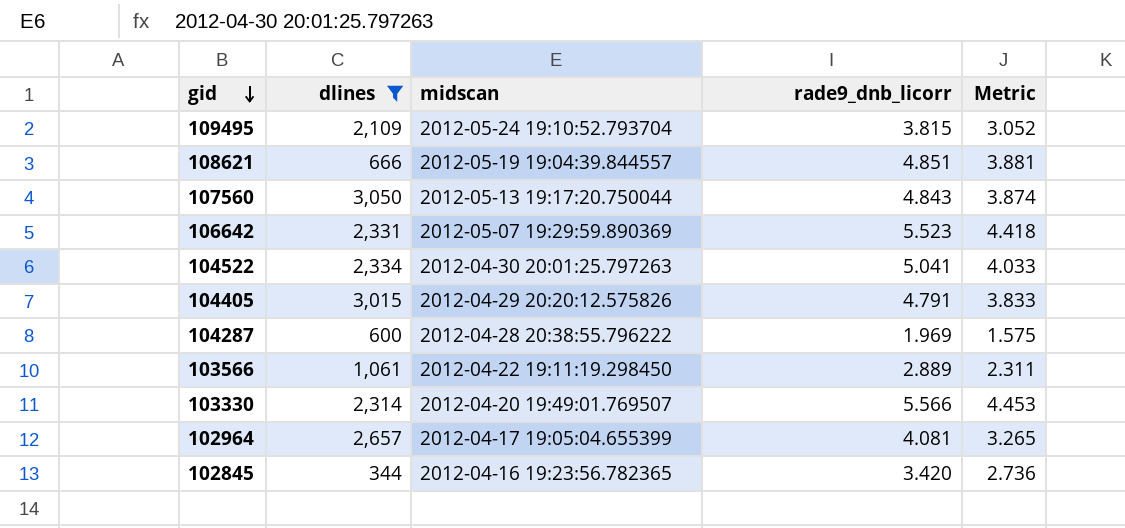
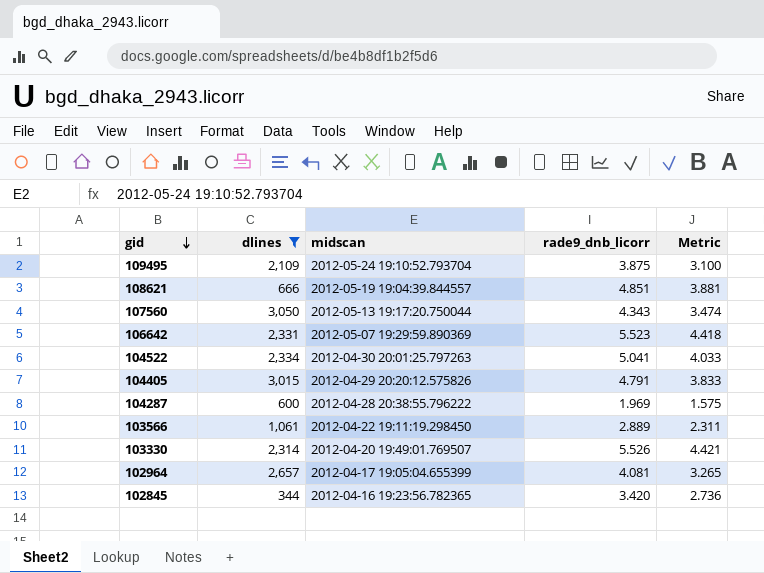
109495 | rade9_dnb_licorr: 3.815 -> 3.875
109495 | Metric: 3.052 -> 3.100
107560 | rade9_dnb_licorr: 4.843 -> 4.343
107560 | Metric: 3.874 -> 3.474
103330 | rade9_dnb_licorr: 5.566 -> 5.526
103330 | Metric: 4.453 -> 4.421

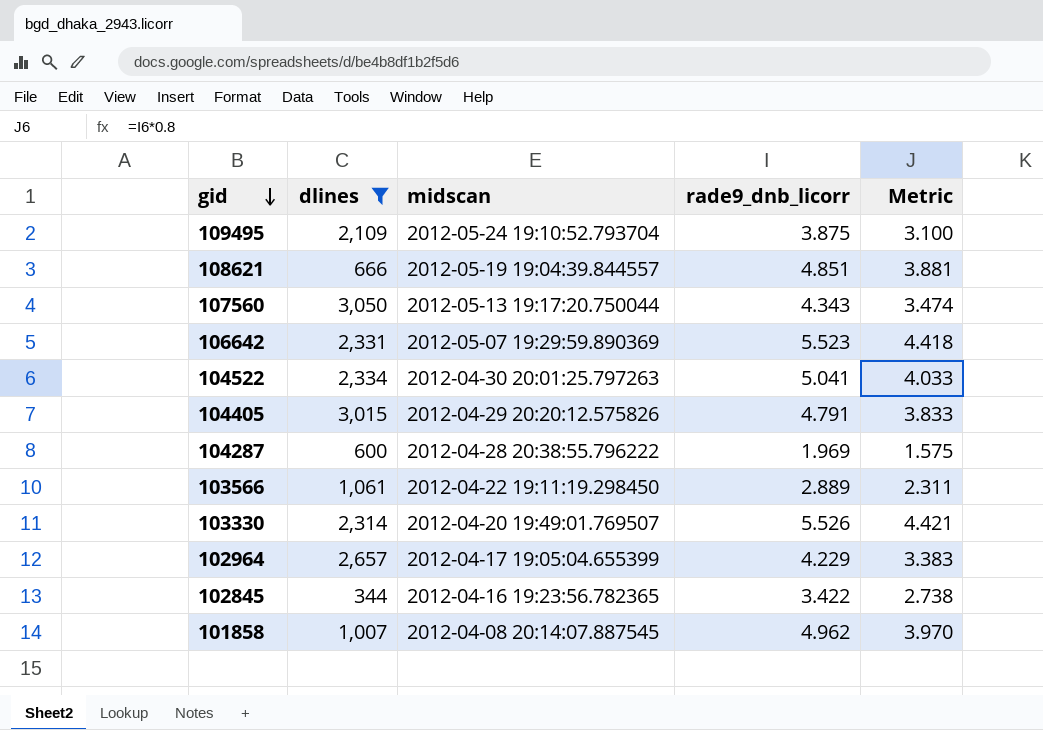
102964 | rade9_dnb_licorr: 4.081 -> 4.229
102964 | Metric: 3.265 -> 3.383
102845 | rade9_dnb_licorr: 3.420 -> 3.422
102845 | Metric: 2.736 -> 2.738
row 101858: none -> 1,007 | 2012-04-08 20:14:07.887545 | 4.962 | 3.970

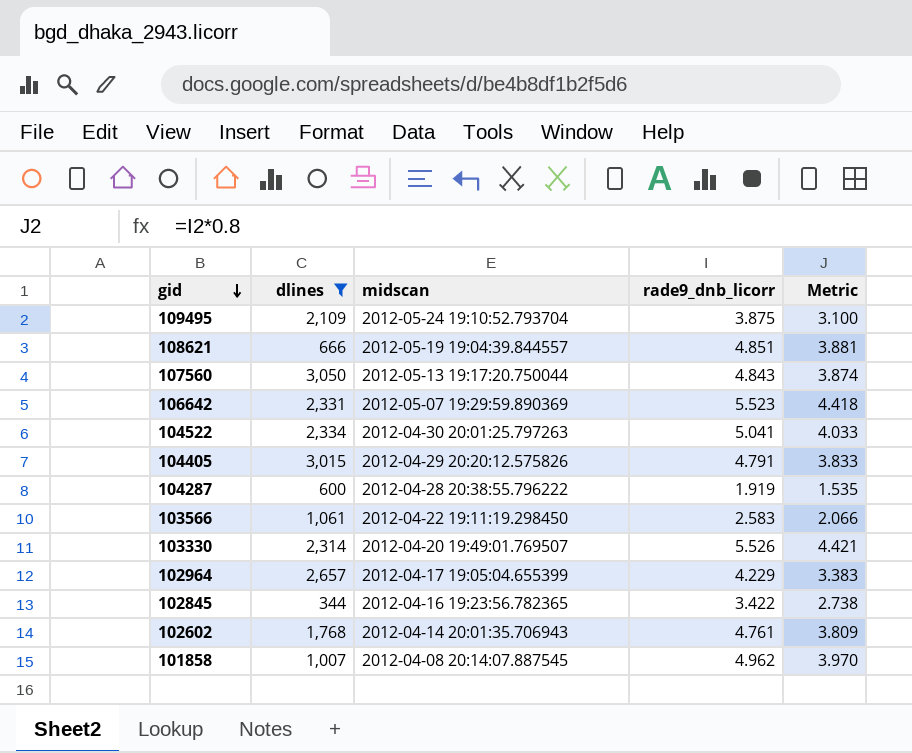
107560 | rade9_dnb_licorr: 4.343 -> 4.843
107560 | Metric: 3.474 -> 3.874
104287 | rade9_dnb_licorr: 1.969 -> 1.919
104287 | Metric: 1.575 -> 1.535
103566 | rade9_dnb_licorr: 2.889 -> 2.583
103566 | Metric: 2.311 -> 2.066
row 102602: none -> 1,768 | 2012-04-14 20:01:35.706943 | 4.761 | 3.809

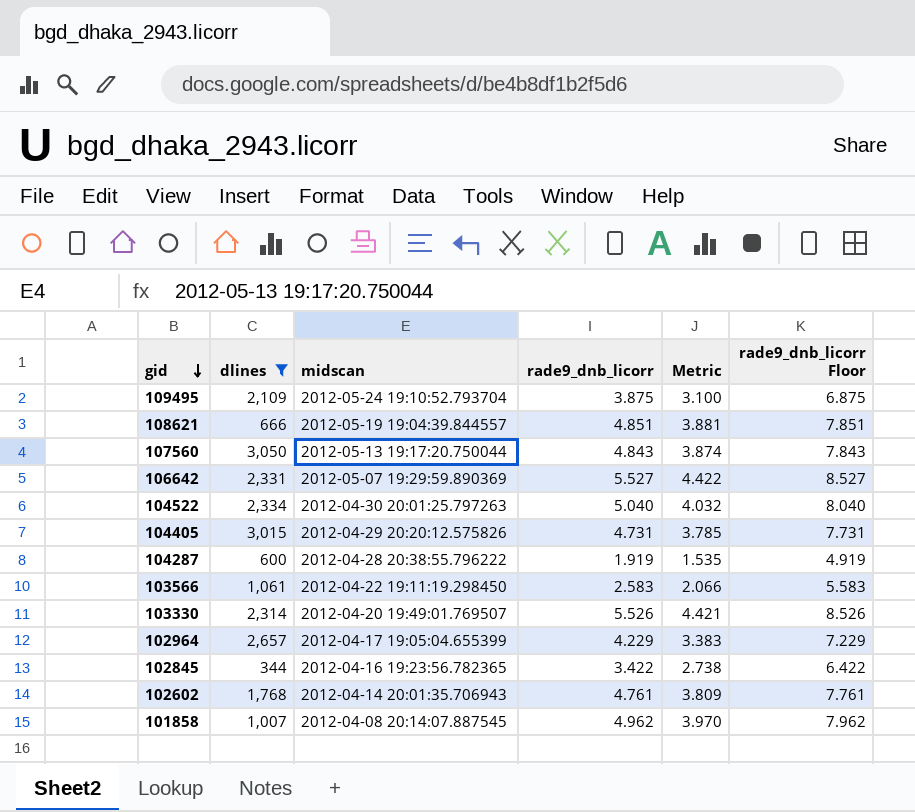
column rade9_dnb_licorr Floor | formula: none -> [rade9_dnb_licorr] + 3
106642 | rade9_dnb_licorr: 5.523 -> 5.527
106642 | Metric: 4.418 -> 4.422
104522 | rade9_dnb_licorr: 5.041 -> 5.040
104522 | Metric: 4.033 -> 4.032
104405 | rade9_dnb_licorr: 4.791 -> 4.731
104405 | Metric: 3.833 -> 3.785

